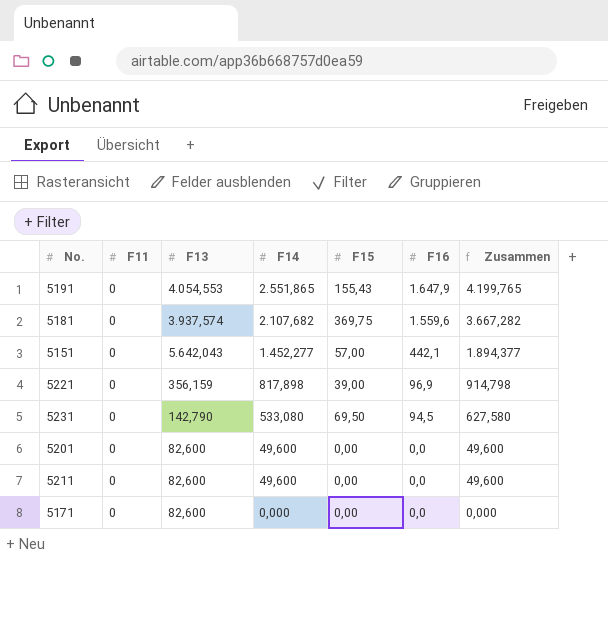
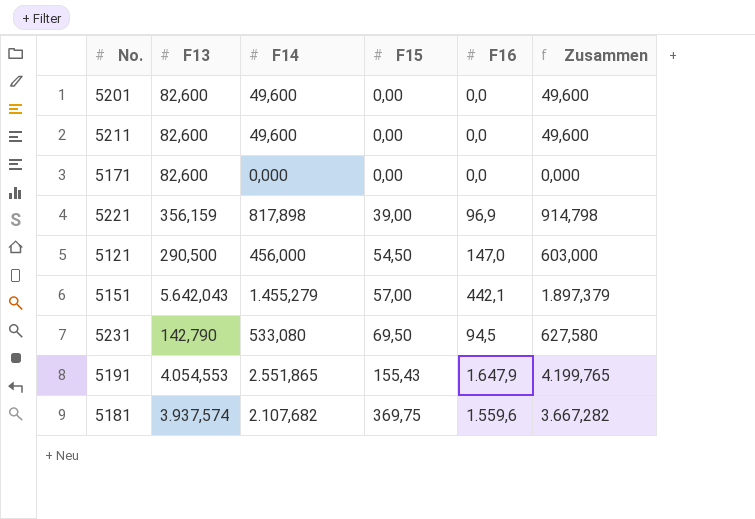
row order: F14 descending -> F15 ascending
column F11 | position: 2 -> none
row 5121: none -> 290,500 | 456,000 | 54,50 | 147,0 | 603,000
5151 | F14: 1.452,277 -> 1.455,279
5151 | Zusammen: 1.894,377 -> 1.897,379

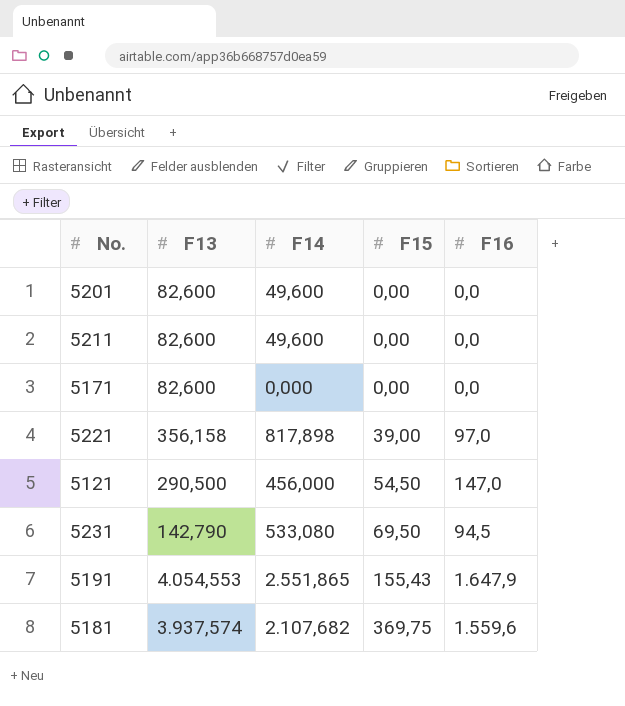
column Zusammen | formula: [F14] + [F16] -> none
row 5151: 5.642,043 | 1.455,279 | 57,00 | 442,1 | 1.897,379 -> none
5221 | F13: 356,159 -> 356,158
5221 | F16: 96,9 -> 97,0

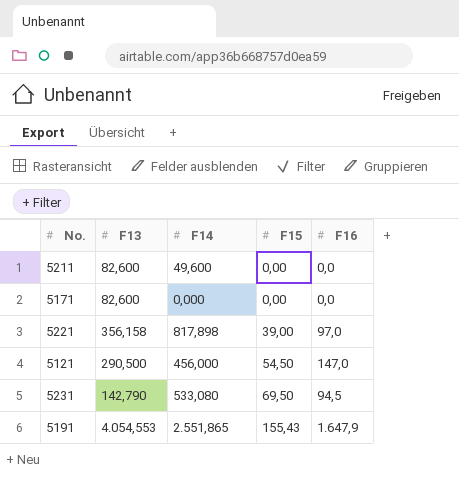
row 5201: 82,600 | 49,600 | 0,00 | 0,0 -> none
row 5181: 3.937,574 | 2.107,682 | 369,75 | 1.559,6 -> none

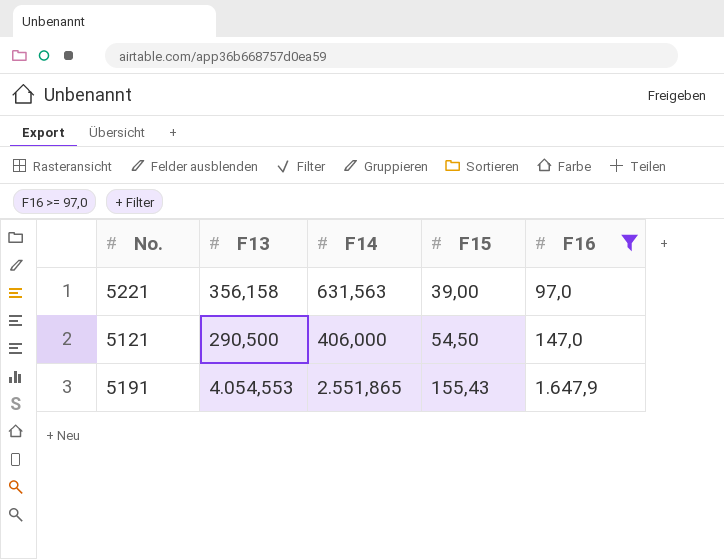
filter: none -> F16 >= 97,0
5221 | F14: 817,898 -> 631,563
5121 | F14: 456,000 -> 406,000

